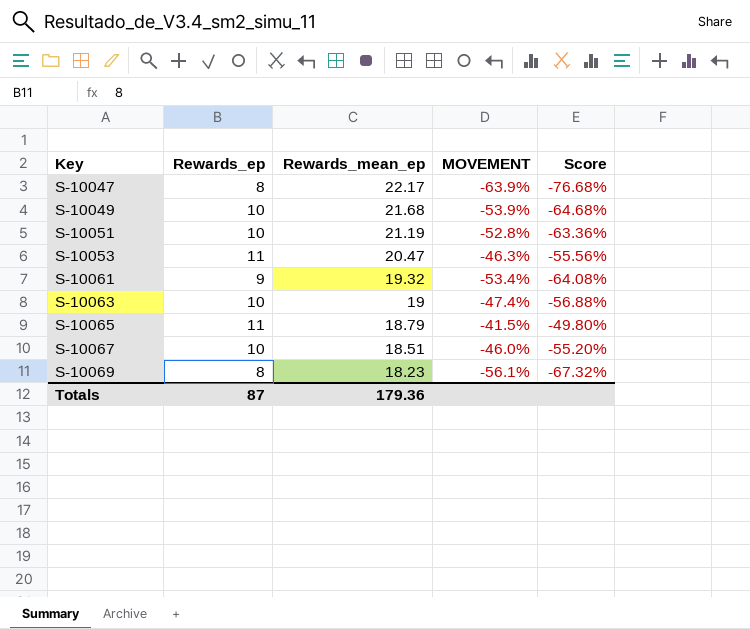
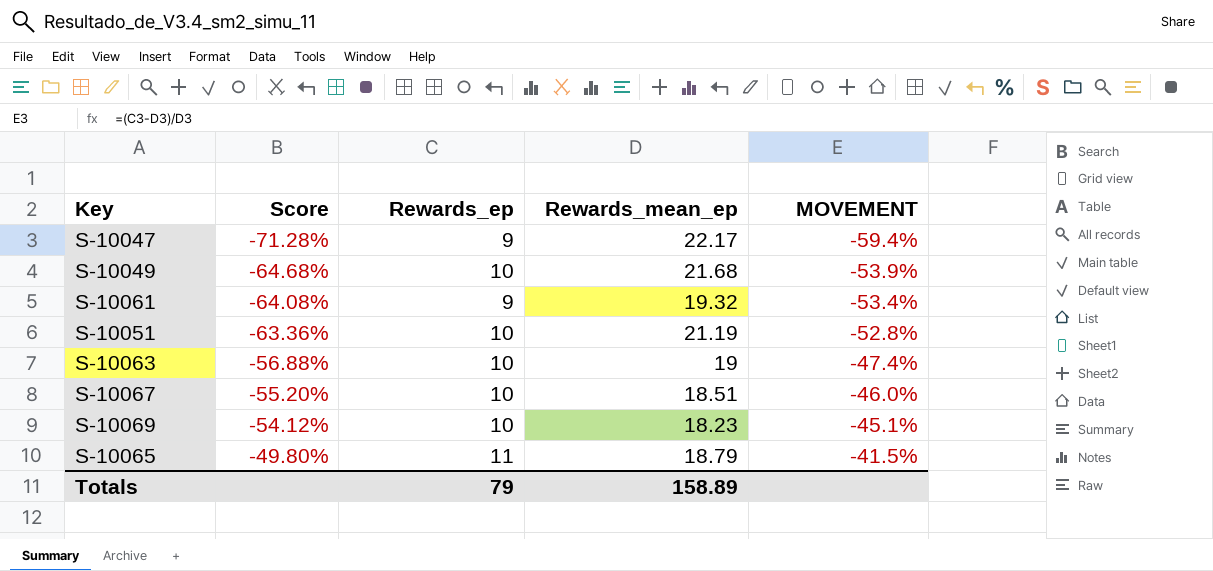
row order: Key ascending -> Score ascending
column Score | position: 5 -> 2
row S-10053: 11 | 20.47 | -46.3% | -55.56% -> none
S-10047 | Score: -76.68% -> -71.28%
S-10047 | Rewards_ep: 8 -> 9
S-10047 | MOVEMENT: -63.9% -> -59.4%
S-10069 | Score: -67.32% -> -54.12%
S-10069 | Rewards_ep: 8 -> 10
S-10069 | MOVEMENT: -56.1% -> -45.1%
Totals | Rewards_ep: 87 -> 79
Totals | Rewards_mean_ep: 179.36 -> 158.89

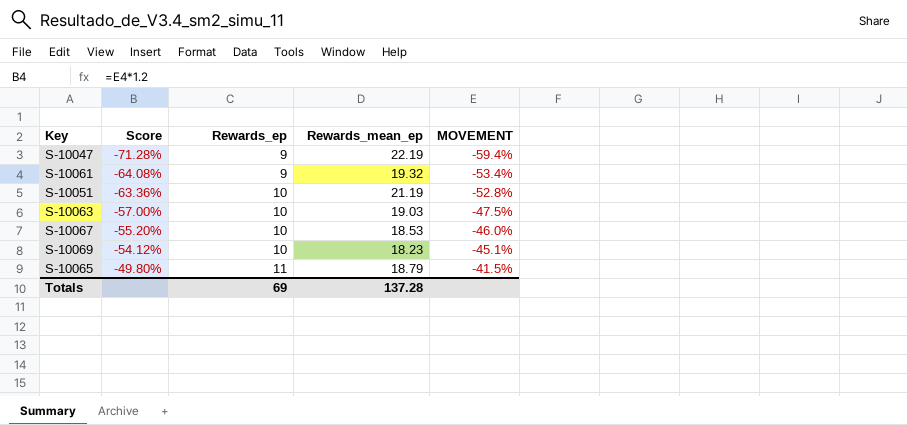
row S-10049: -64.68% | 10 | 21.68 | -53.9% -> none
S-10047 | Rewards_mean_ep: 22.17 -> 22.19
S-10063 | Score: -56.88% -> -57.00%
S-10063 | Rewards_mean_ep: 19 -> 19.03
S-10063 | MOVEMENT: -47.4% -> -47.5%
S-10067 | Rewards_mean_ep: 18.51 -> 18.53
Totals | Rewards_ep: 79 -> 69
Totals | Rewards_mean_ep: 158.89 -> 137.28

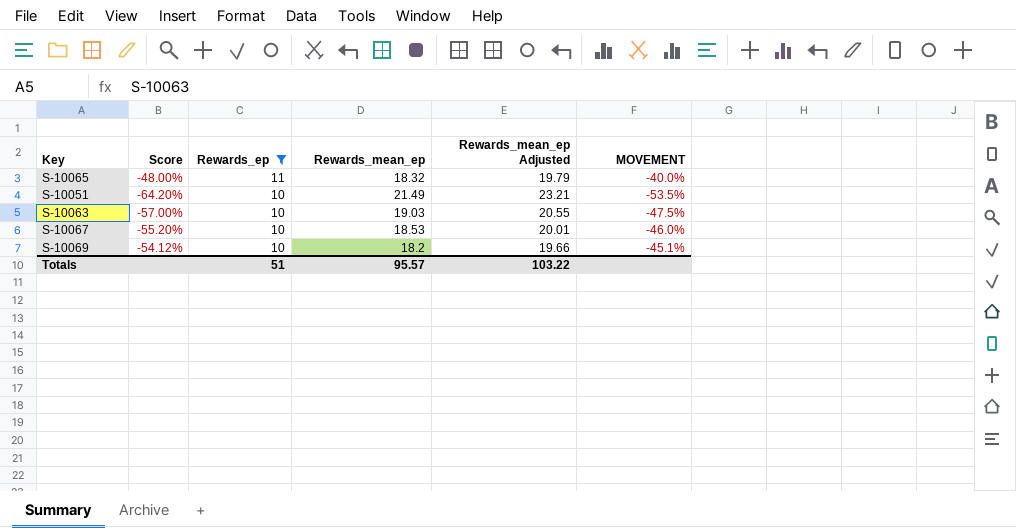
filter: none -> Rewards_ep != 9
row order: Score ascending -> Rewards_ep descending
column Rewards_mean_ep Adjusted | formula: none -> [Rewards_mean_ep] * 1.08
S-10065 | Score: -49.80% -> -48.00%
S-10065 | Rewards_mean_ep: 18.79 -> 18.32
S-10065 | MOVEMENT: -41.5% -> -40.0%
S-10051 | Score: -63.36% -> -64.20%
S-10051 | Rewards_mean_ep: 21.19 -> 21.49
S-10051 | MOVEMENT: -52.8% -> -53.5%
S-10069 | Rewards_mean_ep: 18.23 -> 18.2
Totals | Rewards_ep: 69 -> 51
Totals | Rewards_mean_ep: 137.28 -> 95.57

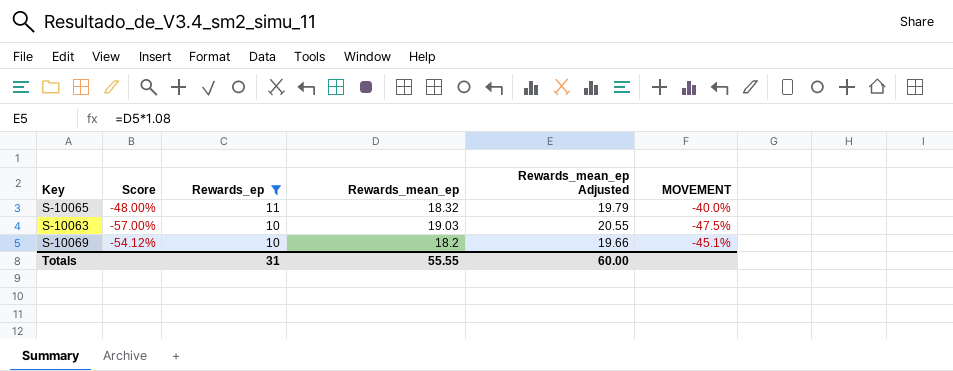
row S-10051: -64.20% | 10 | 21.49 | 23.21 | -53.5% -> none
row S-10067: -55.20% | 10 | 18.53 | 20.01 | -46.0% -> none
Totals | Rewards_ep: 51 -> 31
Totals | Rewards_mean_ep: 95.57 -> 55.55
Totals | Rewards_mean_ep Adjusted: 103.22 -> 60.00

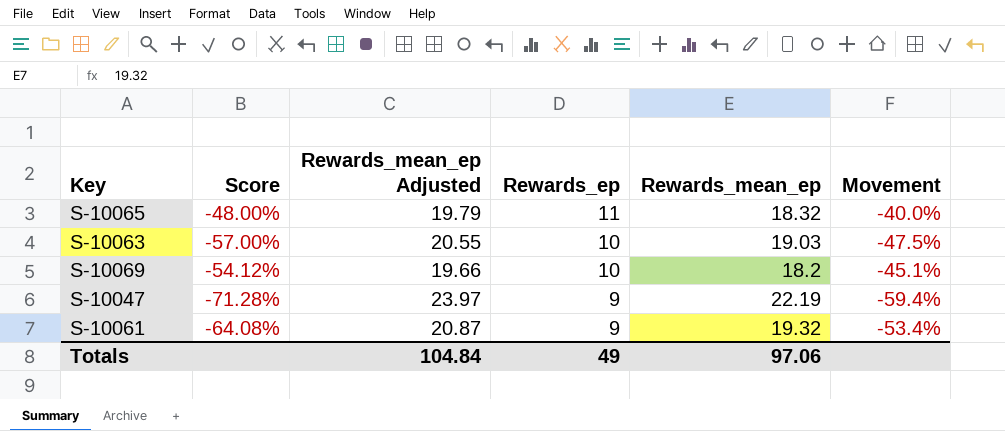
filter: Rewards_ep != 9 -> none
column Rewards_mean_ep Adjusted | position: 5 -> 3
column name: MOVEMENT -> Movement
Totals | Rewards_mean_ep Adjusted: 60.00 -> 104.84
Totals | Rewards_ep: 31 -> 49
Totals | Rewards_mean_ep: 55.55 -> 97.06

